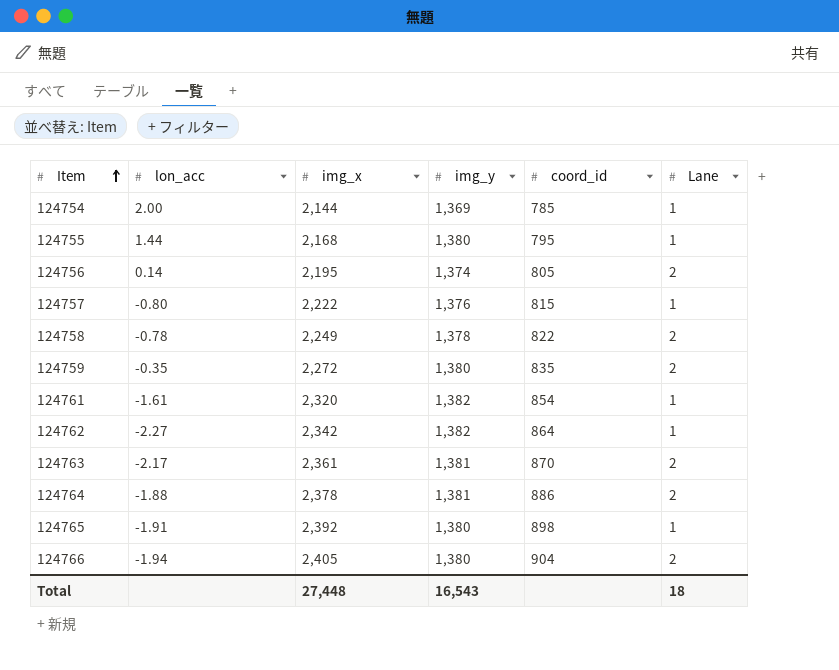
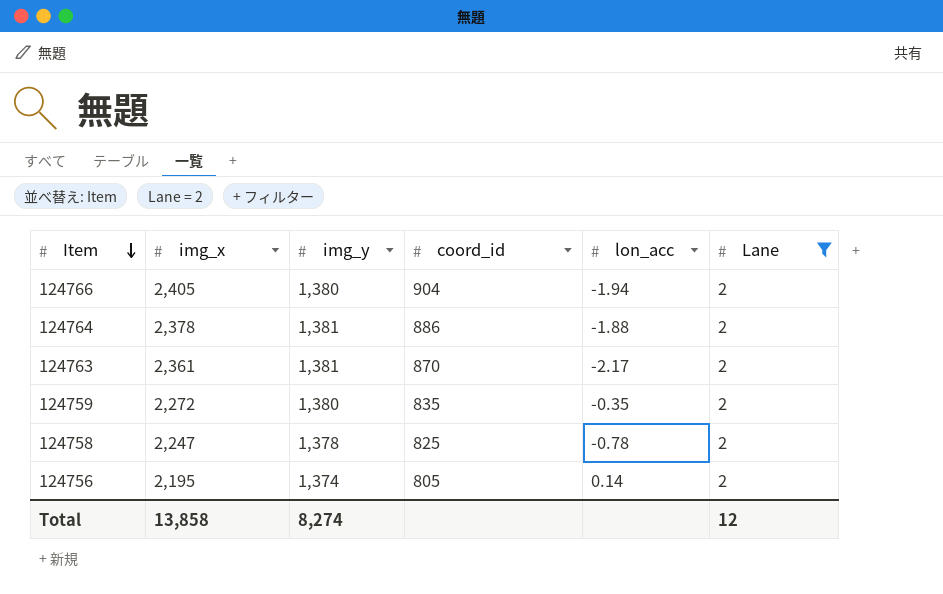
filter: none -> Lane = 2
row order: Item ascending -> Item descending
column lon_acc | position: 2 -> 5
124758 | img_x: 2,249 -> 2,247
124758 | coord_id: 822 -> 825
Total | img_x: 27,448 -> 13,858
Total | img_y: 16,543 -> 8,274
Total | Lane: 18 -> 12

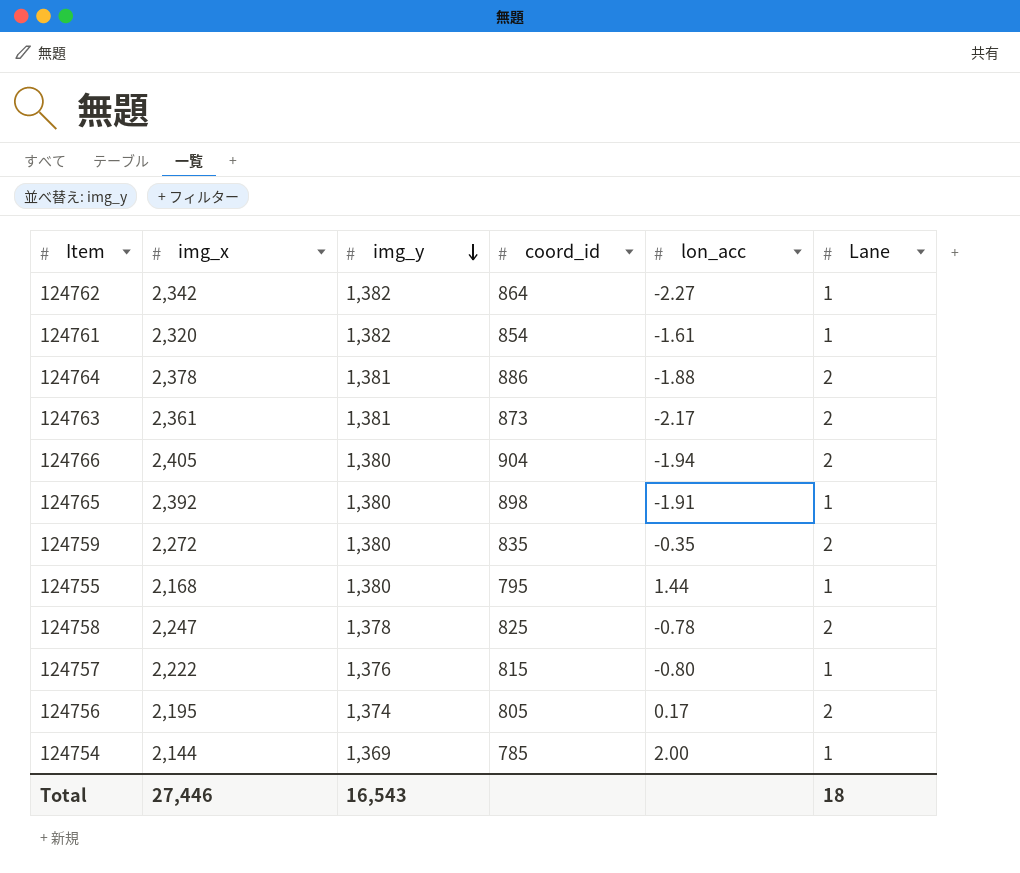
filter: Lane = 2 -> none
row order: Item descending -> img_y descending
124763 | coord_id: 870 -> 873
124756 | lon_acc: 0.14 -> 0.17
Total | img_x: 13,858 -> 27,446
Total | img_y: 8,274 -> 16,543
Total | Lane: 12 -> 18

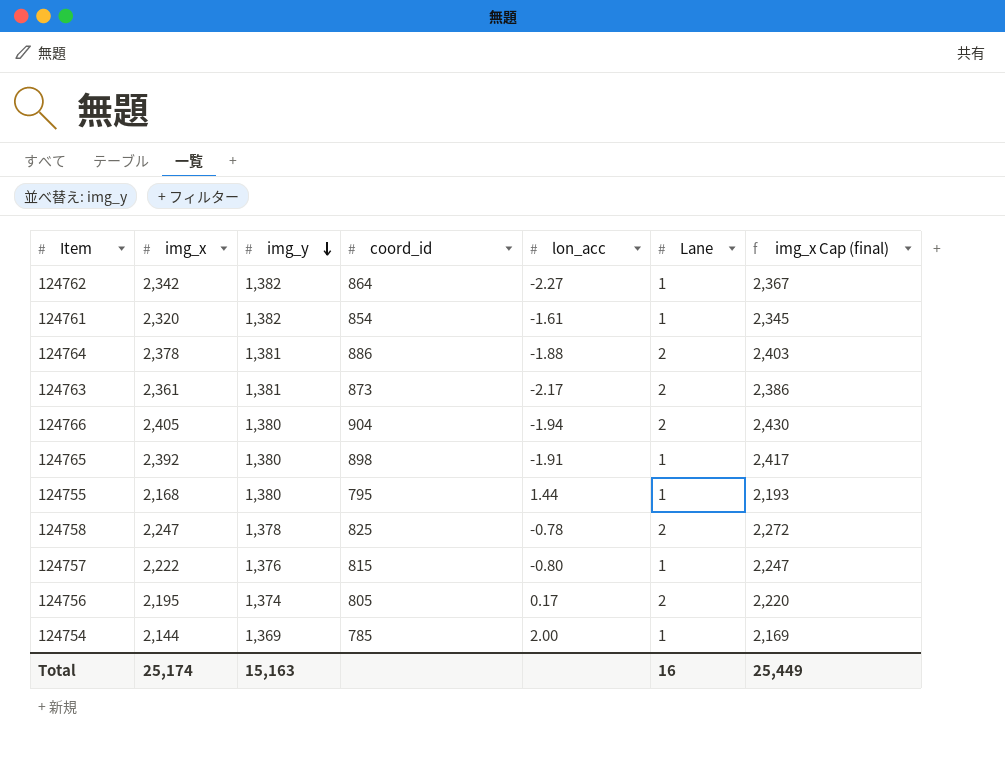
column img_x Cap (final) | formula: none -> [img_x] + 25
row 124759: 2,272 | 1,380 | 835 | -0.35 | 2 -> none
Total | img_x: 27,446 -> 25,174
Total | img_y: 16,543 -> 15,163
Total | Lane: 18 -> 16

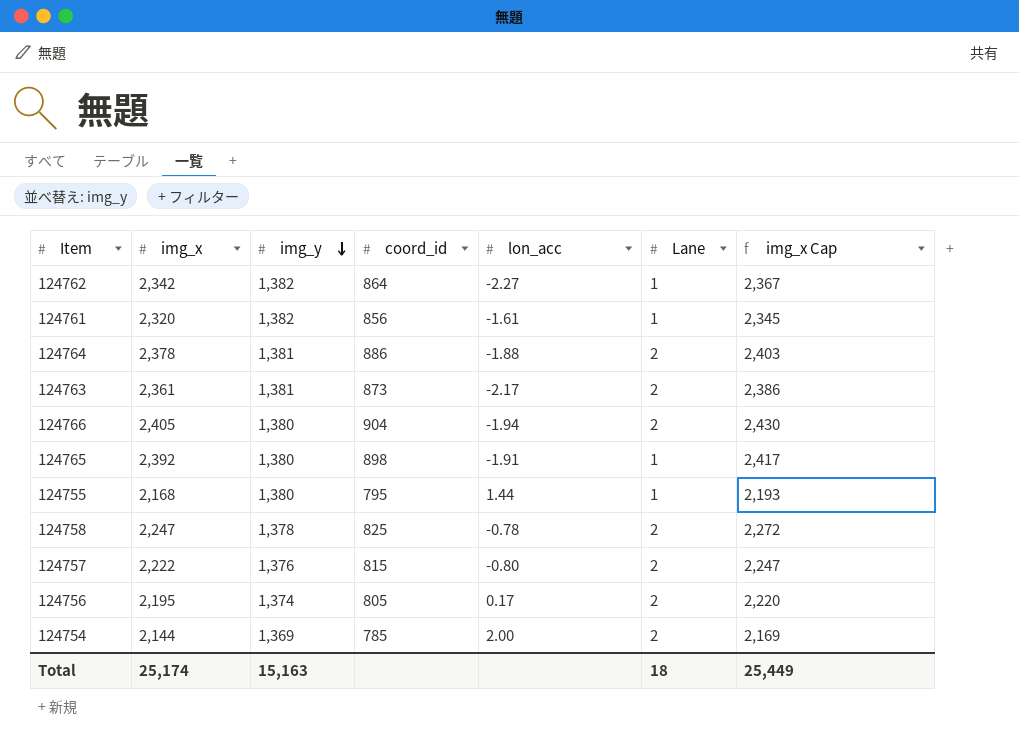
column name: img_x Cap (final) -> img_x Cap
124761 | coord_id: 854 -> 856
124757 | Lane: 1 -> 2
124754 | Lane: 1 -> 2
Total | Lane: 16 -> 18

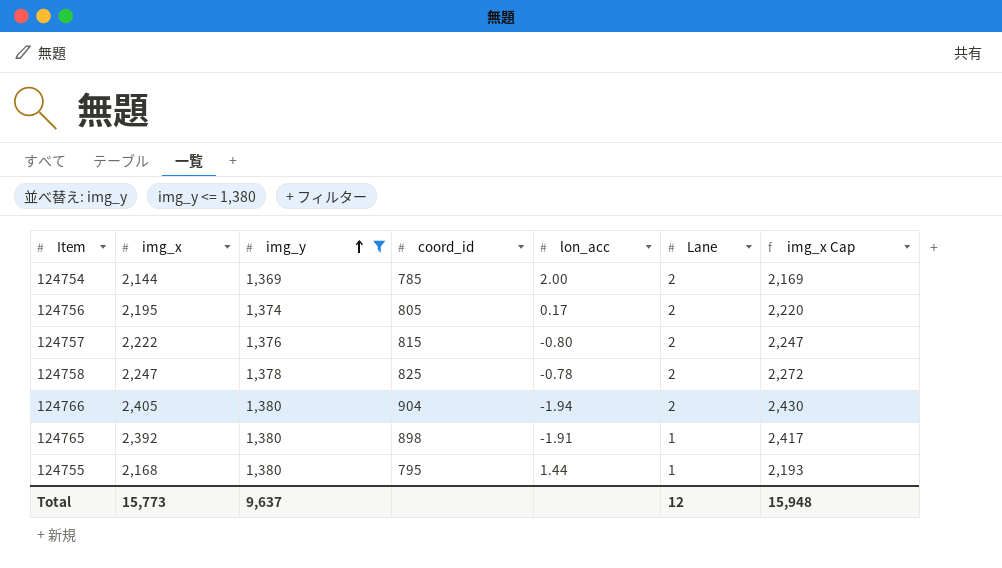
filter: none -> img_y <= 1,380
row order: img_y descending -> img_y ascending
Total | img_x: 25,174 -> 15,773
Total | img_y: 15,163 -> 9,637
Total | Lane: 18 -> 12
Total | img_x Cap: 25,449 -> 15,948

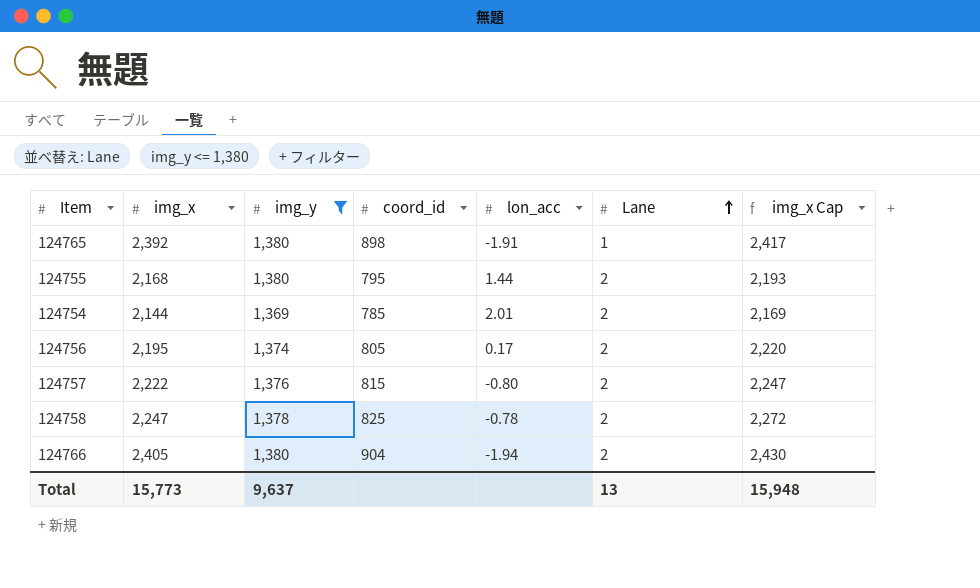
row order: img_y ascending -> Lane ascending
124755 | Lane: 1 -> 2
124754 | lon_acc: 2.00 -> 2.01
Total | Lane: 12 -> 13

